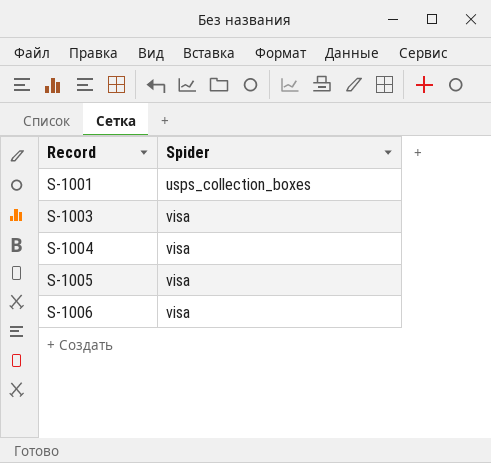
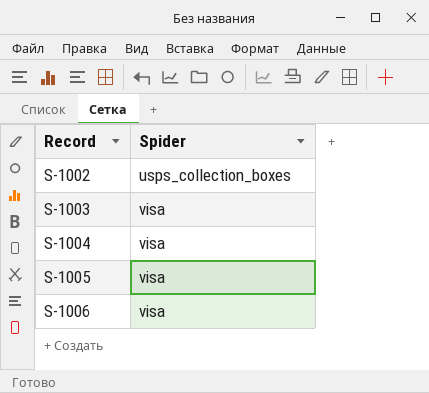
row S-1001: usps_collection_boxes -> none
row S-1002: none -> usps_collection_boxes

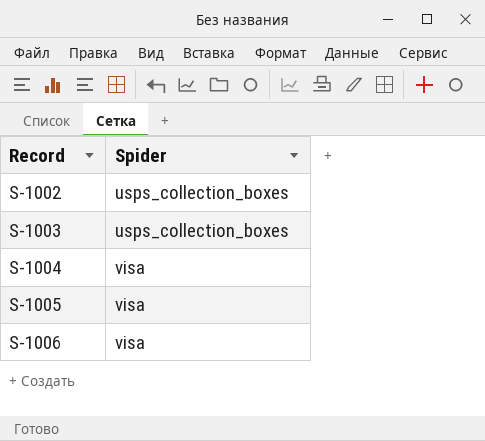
S-1003 | Spider: visa -> usps_collection_boxes

